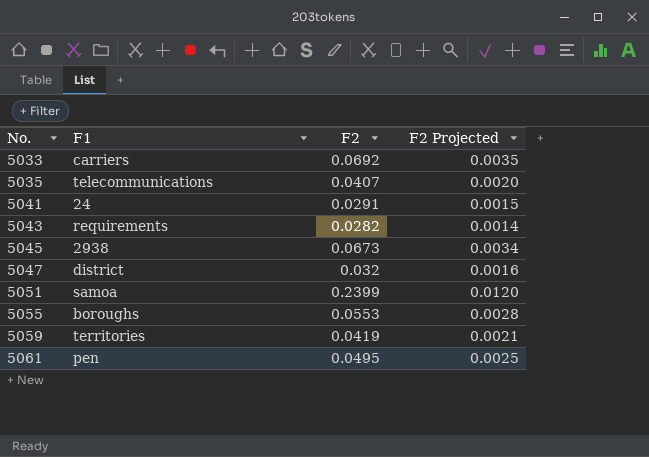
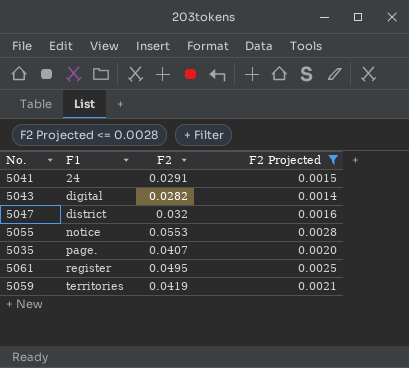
filter: none -> F2 Projected <= 0.0028
row order: No. ascending -> F1 ascending
5043 | F1: requirements -> digital
5055 | F1: boroughs -> notice
5035 | F1: telecommunications -> page.
5061 | F1: pen -> register

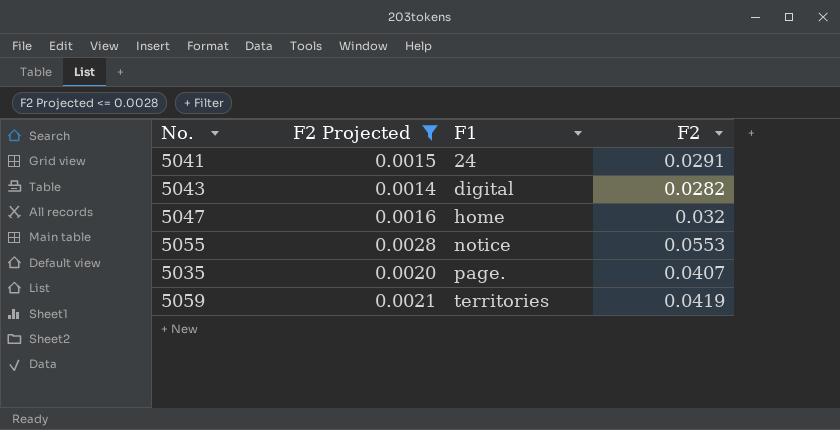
column F2 Projected | position: 4 -> 2
row 5061: register | 0.0495 | 0.0025 -> none
5047 | F1: district -> home

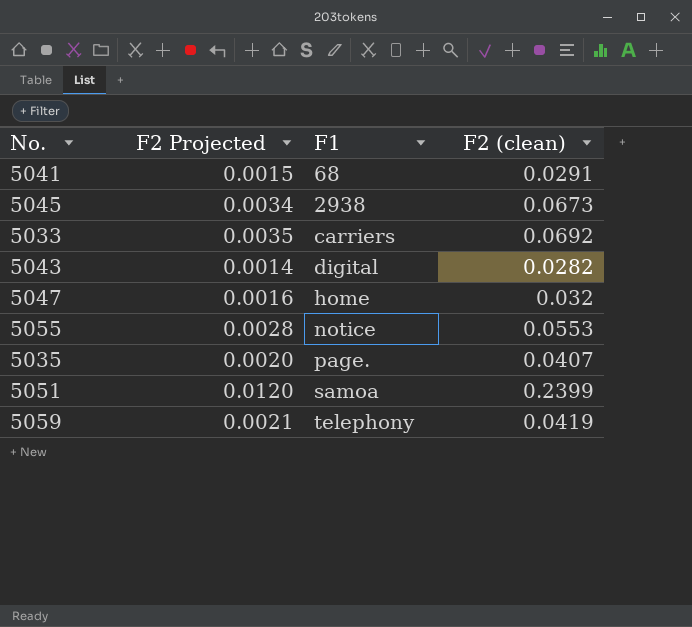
filter: F2 Projected <= 0.0028 -> none
column name: F2 -> F2 (clean)
5041 | F1: 24 -> 68
5059 | F1: territories -> telephony

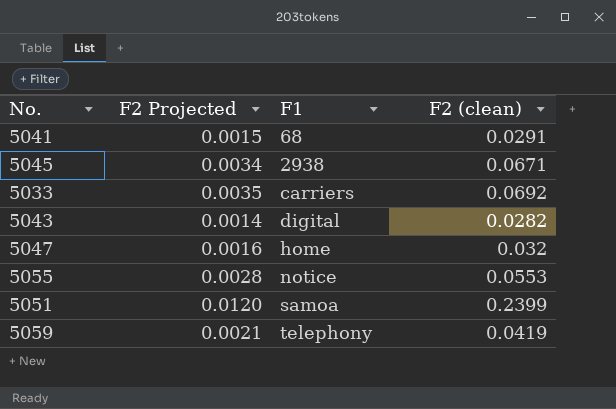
row 5035: 0.0020 | page. | 0.0407 -> none
5045 | F2 (clean): 0.0673 -> 0.0671

